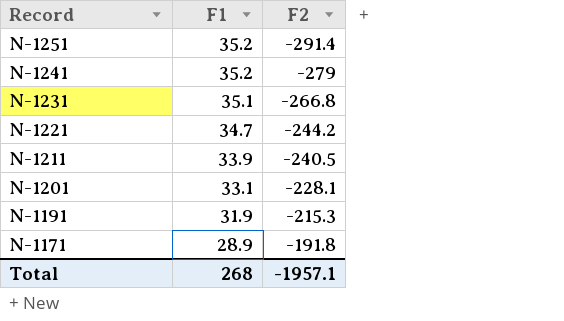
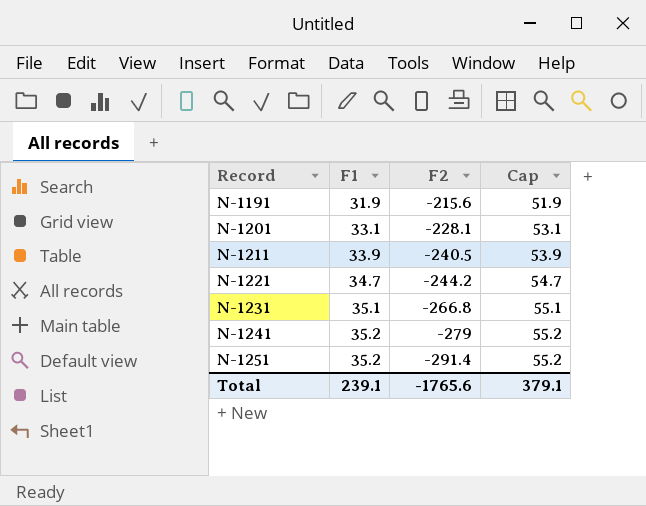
row order: Record descending -> Record ascending
column Cap | formula: none -> [F1] + 20
row N-1171: 28.9 | -191.8 -> none
N-1191 | F2: -215.3 -> -215.6
Total | F1: 268 -> 239.1
Total | F2: -1957.1 -> -1765.6

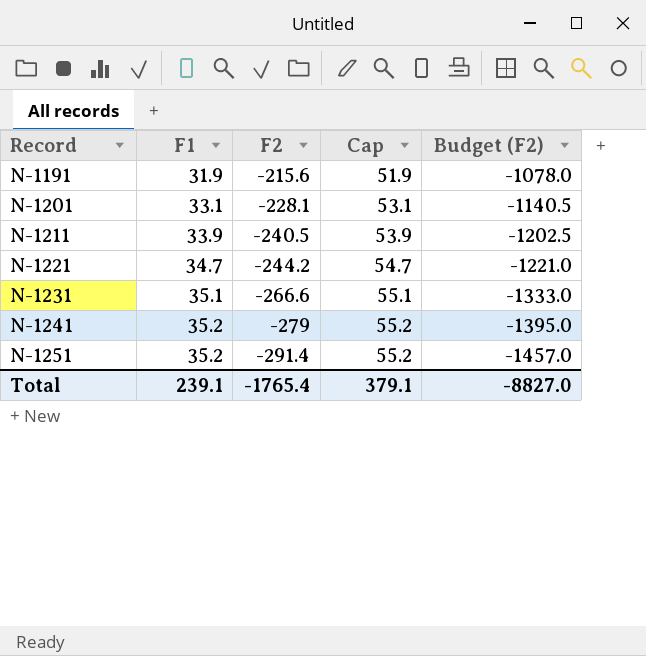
column Budget (F2) | formula: none -> [F2] * 5
N-1231 | F2: -266.8 -> -266.6
Total | F2: -1765.6 -> -1765.4

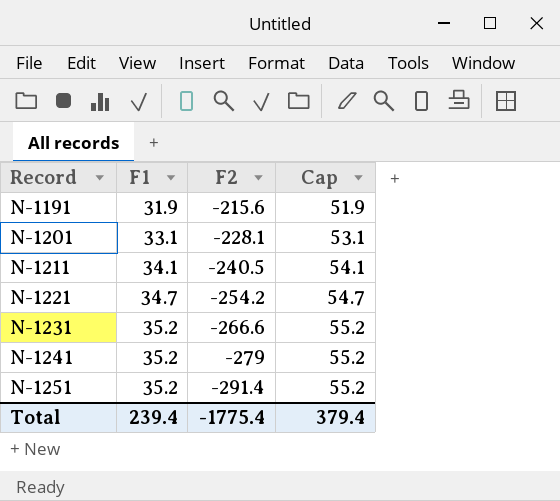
column Budget (F2) | formula: [F2] * 5 -> none
N-1211 | F1: 33.9 -> 34.1
N-1211 | Cap: 53.9 -> 54.1
N-1221 | F2: -244.2 -> -254.2
N-1231 | F1: 35.1 -> 35.2
N-1231 | Cap: 55.1 -> 55.2
Total | F1: 239.1 -> 239.4
Total | F2: -1765.4 -> -1775.4
Total | Cap: 379.1 -> 379.4

